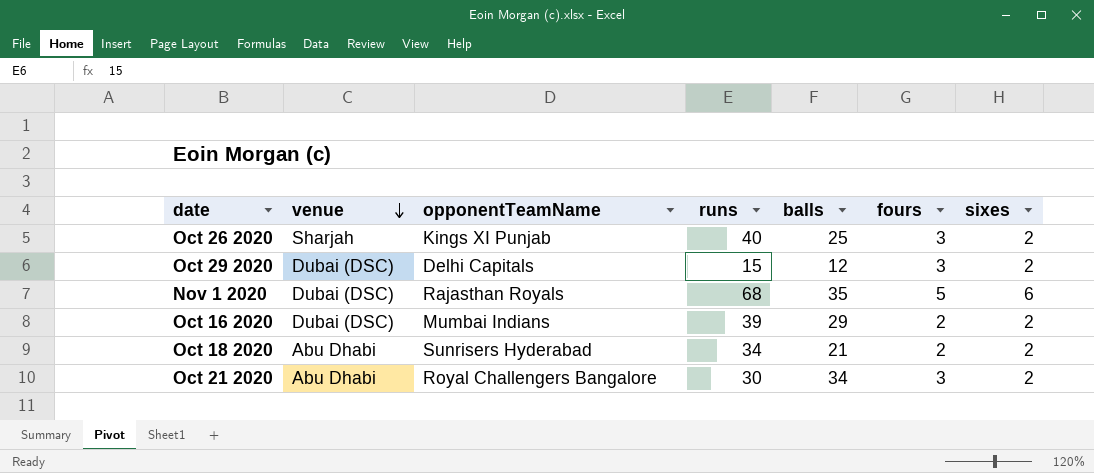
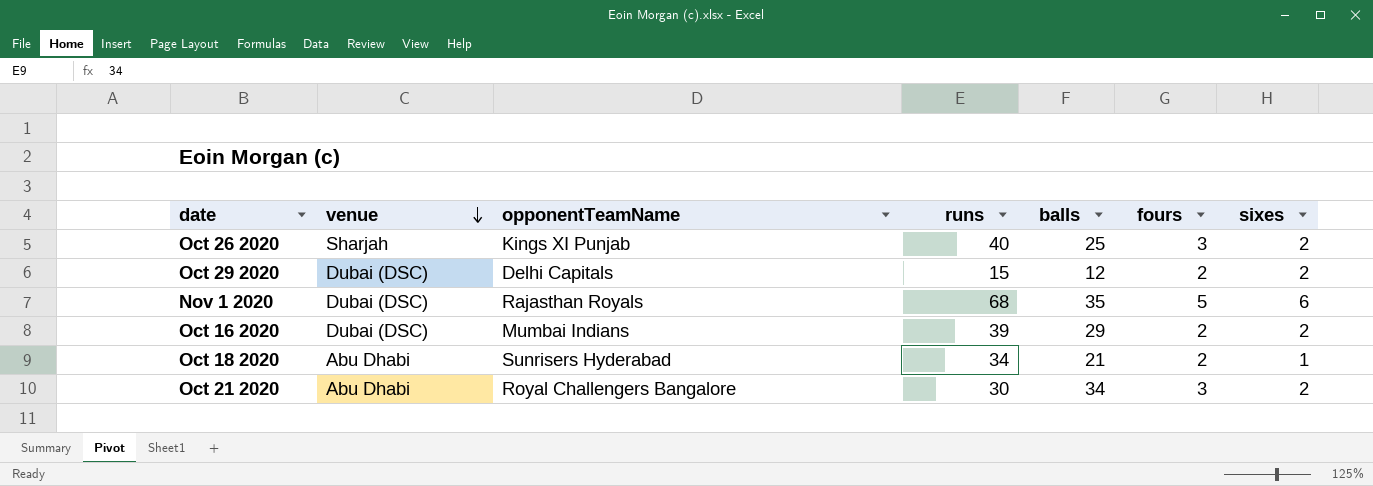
Oct 29 2020 | fours: 3 -> 2
Oct 18 2020 | sixes: 2 -> 1

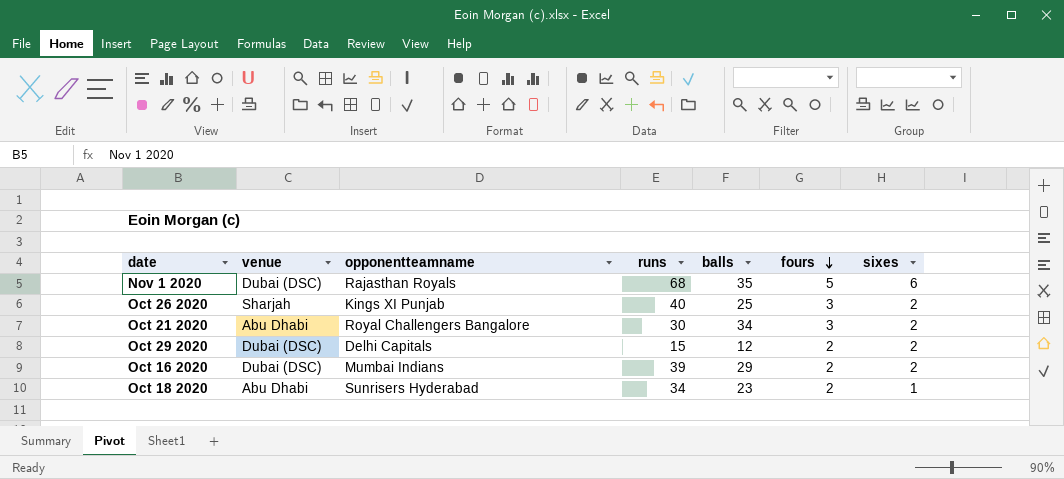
row order: venue descending -> fours descending
column name: opponentTeamName -> opponentteamname
Oct 18 2020 | balls: 21 -> 23

